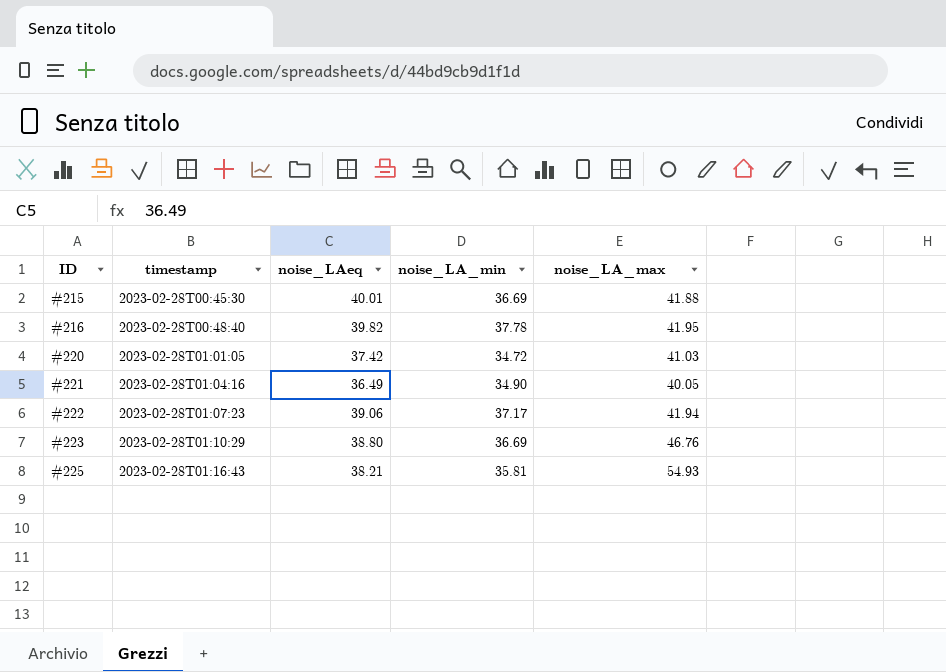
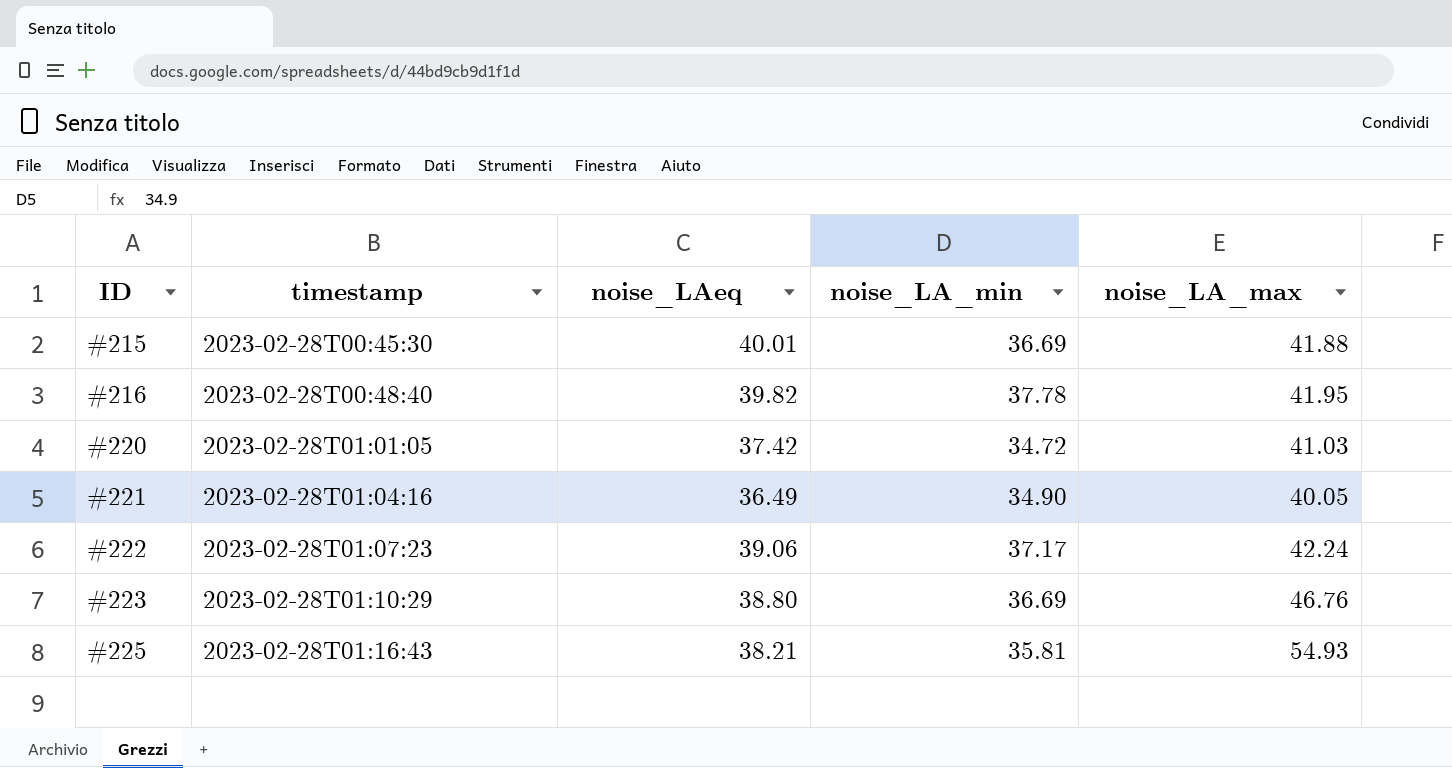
#222 | noise_LA_max: 41.94 -> 42.24

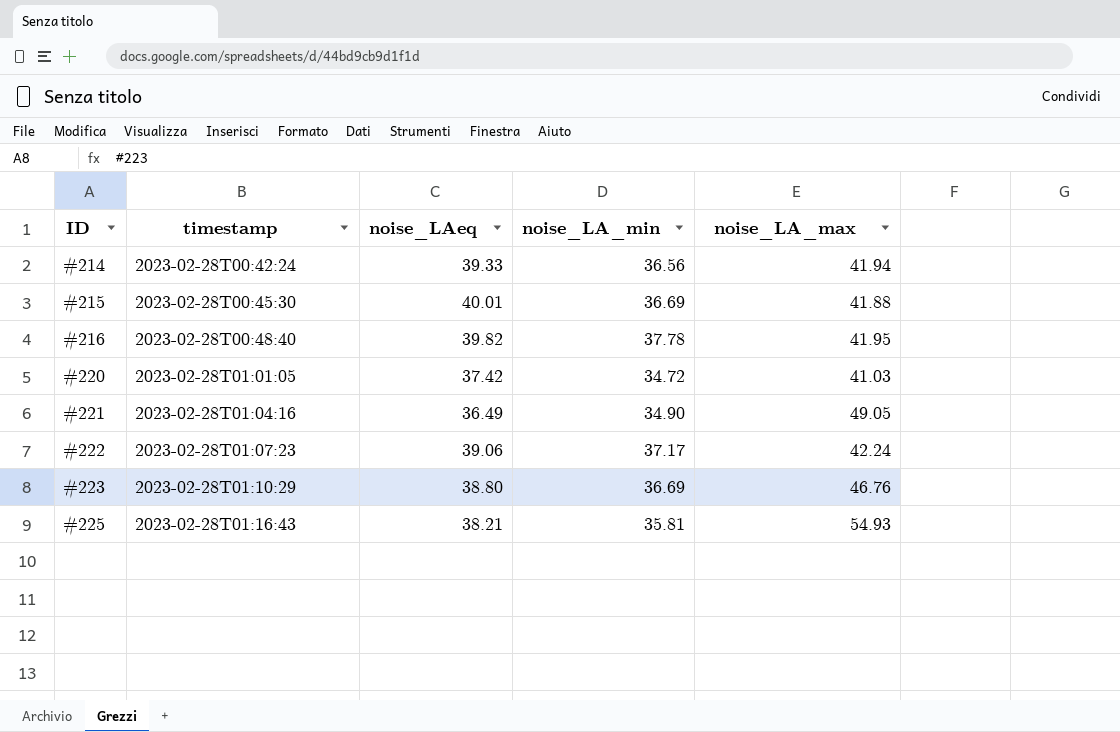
row #214: none -> 2023-02-28T00:42:24 | 39.33 | 36.56 | 41.94
#221 | noise_LA_max: 40.05 -> 49.05

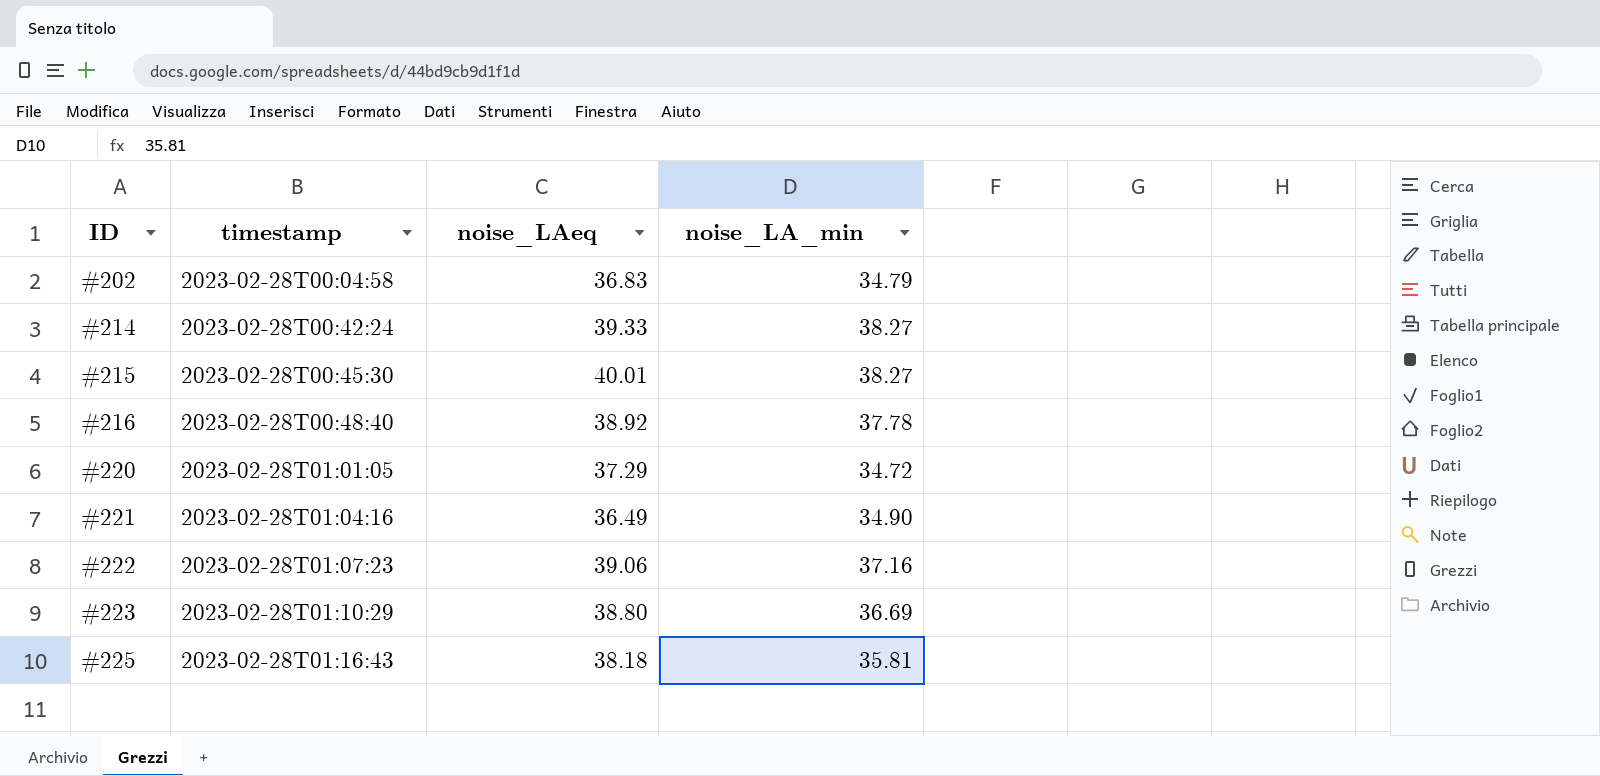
column noise_LA_max | position: 5 -> none
row #202: none -> 2023-02-28T00:04:58 | 36.83 | 34.79
#214 | noise_LA_min: 36.56 -> 38.27
#215 | noise_LA_min: 36.69 -> 38.27
#216 | noise_LAeq: 39.82 -> 38.92
#220 | noise_LAeq: 37.42 -> 37.29
#222 | noise_LA_min: 37.17 -> 37.16
#225 | noise_LAeq: 38.21 -> 38.18

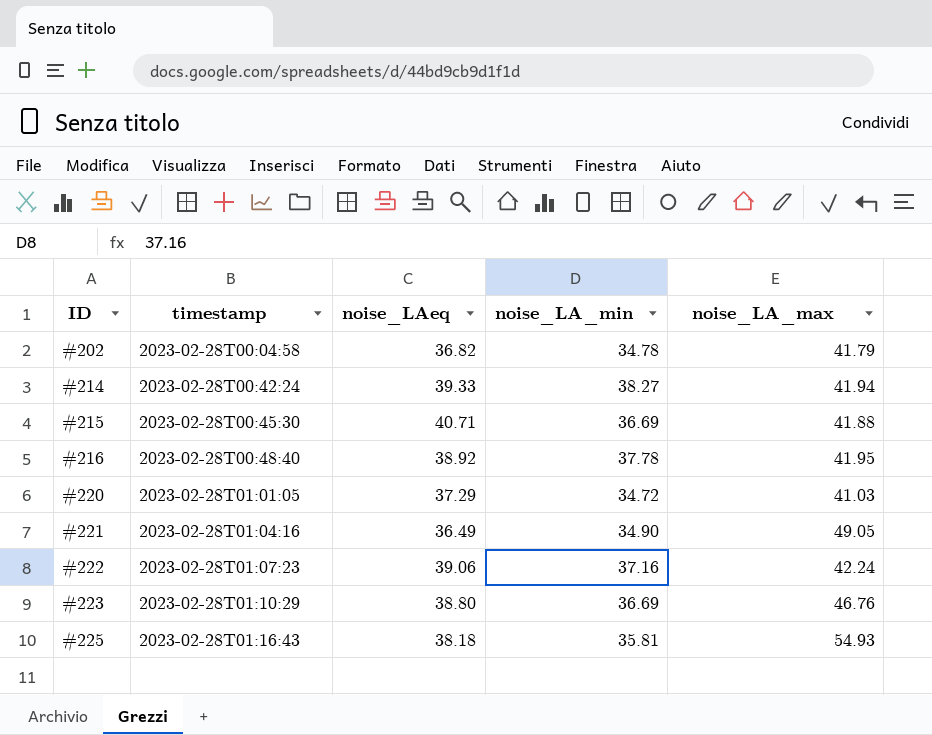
column noise_LA_max | position: none -> 5
#202 | noise_LAeq: 36.83 -> 36.82
#202 | noise_LA_min: 34.79 -> 34.78
#215 | noise_LAeq: 40.01 -> 40.71
#215 | noise_LA_min: 38.27 -> 36.69

